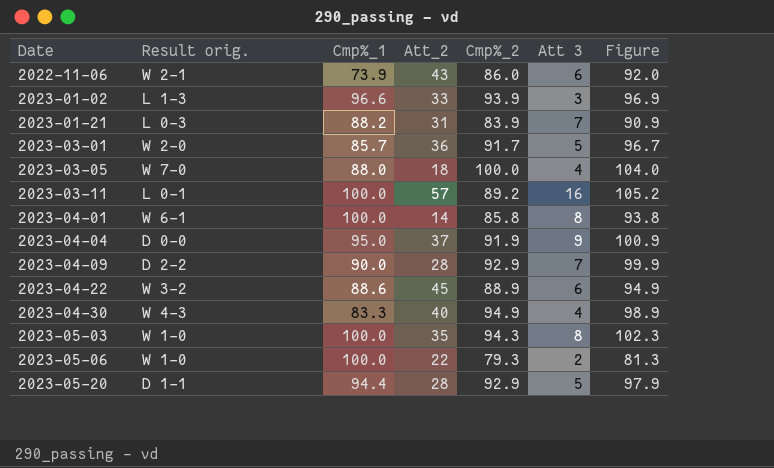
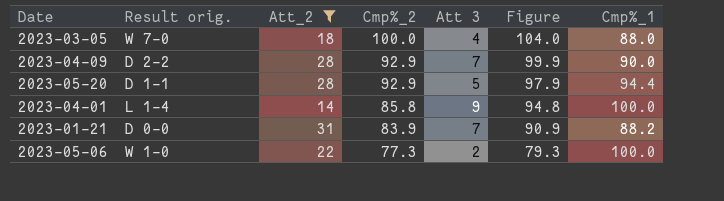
filter: none -> Att_2 <= 31
row order: Date ascending -> Cmp%_2 descending
column Cmp%_1 | position: 3 -> 7
2023-04-01 | Result orig.: W 6–1 -> L 1–4
2023-04-01 | Att 3: 8 -> 9
2023-04-01 | Figure: 93.8 -> 94.8
2023-01-21 | Result orig.: L 0–3 -> D 0–0
2023-05-06 | Cmp%_2: 79.3 -> 77.3
2023-05-06 | Figure: 81.3 -> 79.3

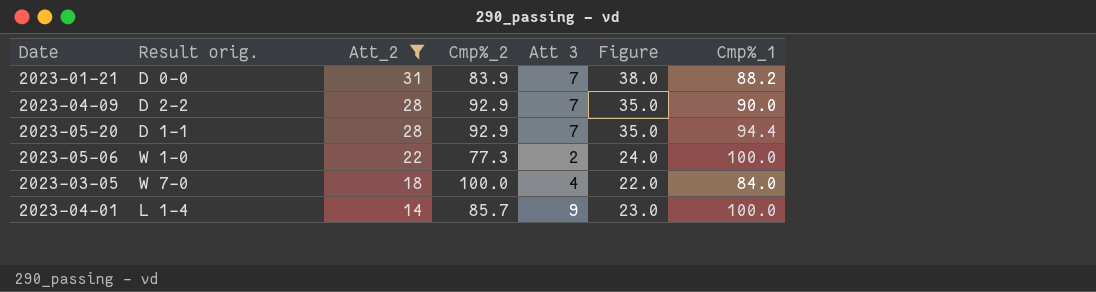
row order: Cmp%_2 descending -> Att_2 descending
column Figure | formula: [Cmp%_2] + [Att 3] -> [Att_2] + [Att 3]
2023-05-20 | Att 3: 5 -> 7
2023-03-05 | Cmp%_1: 88.0 -> 84.0
2023-04-01 | Cmp%_2: 85.8 -> 85.7

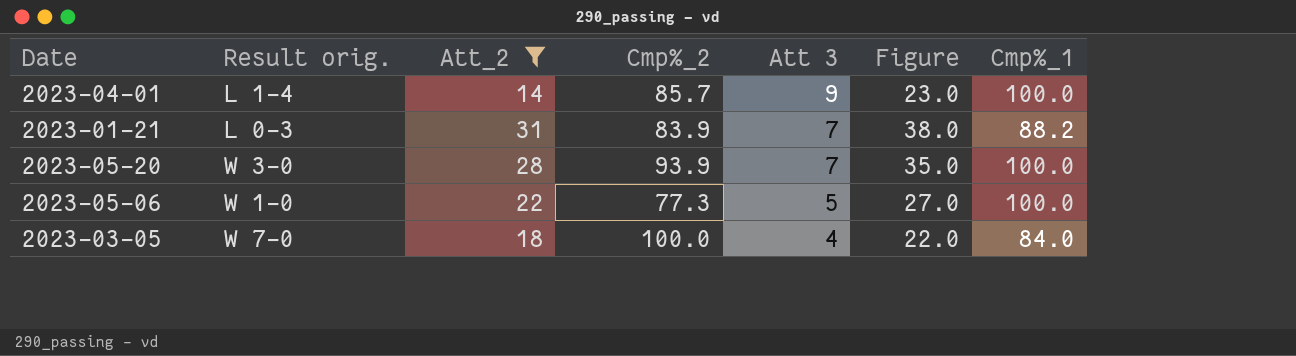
row order: Att_2 descending -> Att 3 descending
row 2023-04-09: D 2–2 | 28 | 92.9 | 7 | 35.0 | 90.0 -> none
2023-01-21 | Result orig.: D 0–0 -> L 0–3
2023-05-20 | Result orig.: D 1–1 -> W 3–0
2023-05-20 | Cmp%_2: 92.9 -> 93.9
2023-05-20 | Cmp%_1: 94.4 -> 100.0
2023-05-06 | Att 3: 2 -> 5
2023-05-06 | Figure: 24.0 -> 27.0

